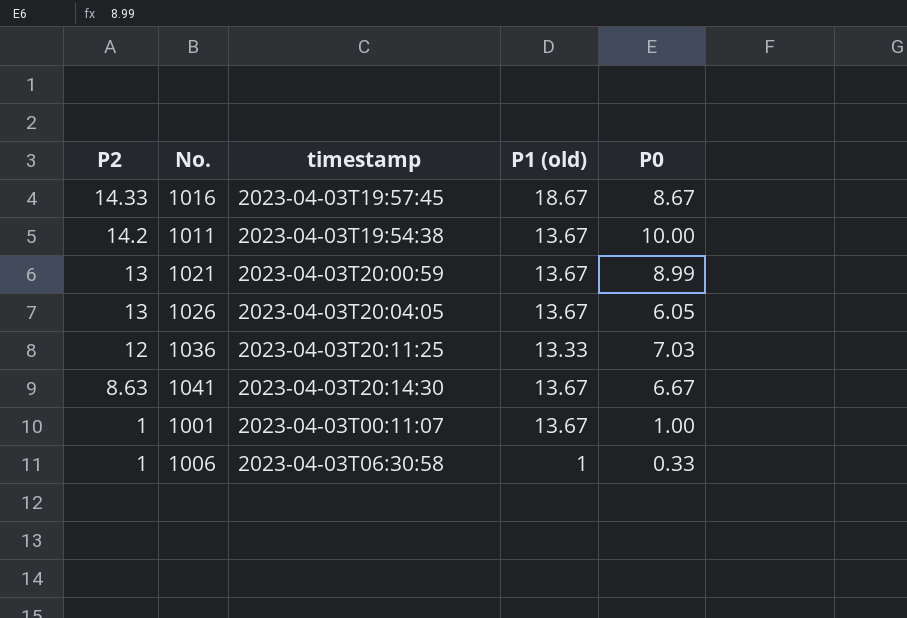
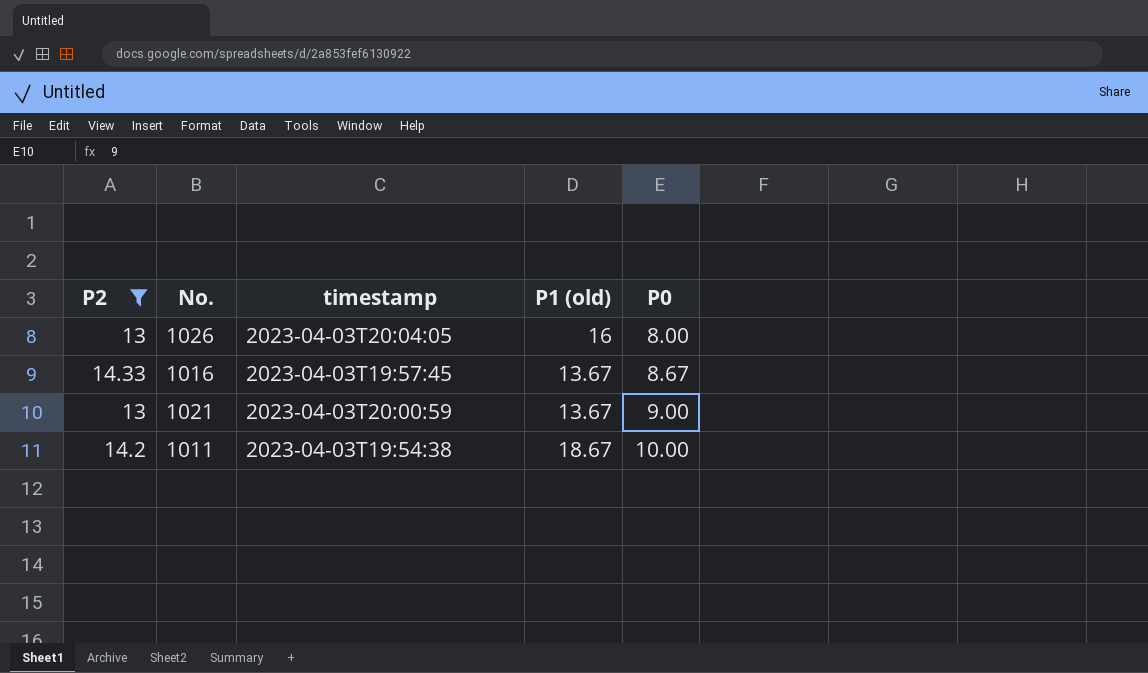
filter: none -> P2 >= 13
row order: P2 descending -> P0 ascending
1026 | P1 (old): 13.67 -> 16
1026 | P0: 6.05 -> 8.00
1016 | P1 (old): 18.67 -> 13.67
1021 | P0: 8.99 -> 9.00
1011 | P1 (old): 13.67 -> 18.67

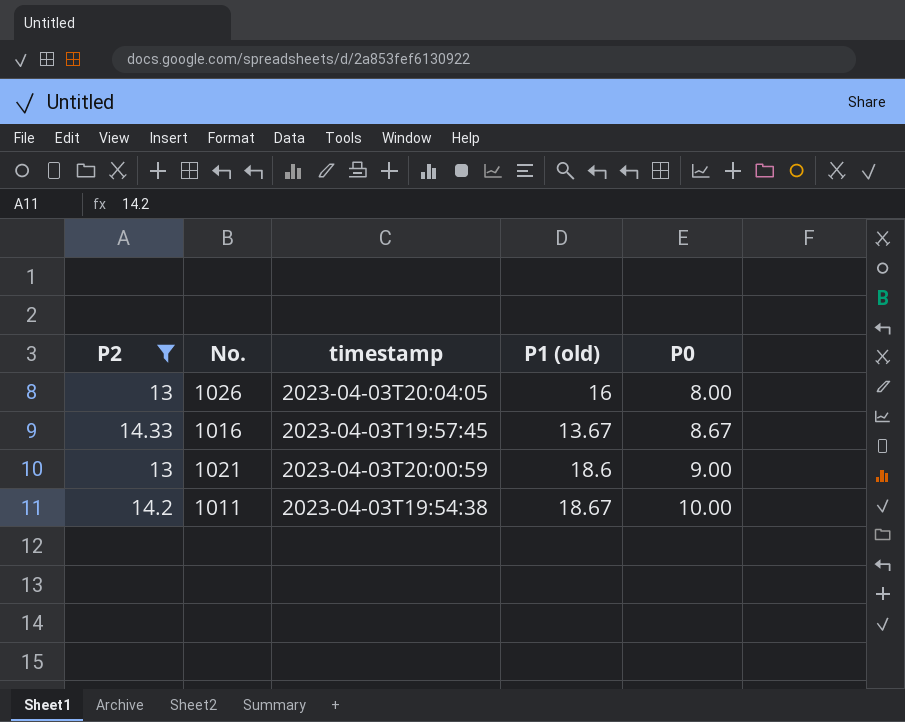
1021 | P1 (old): 13.67 -> 18.6

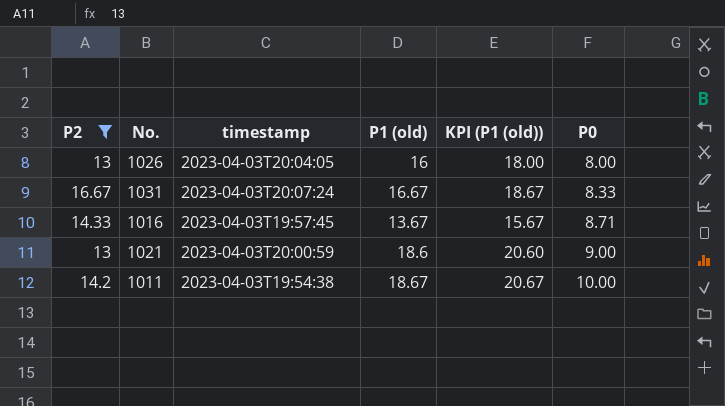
column KPI (P1 (old)) | formula: none -> [P1 (old)] + 2
row 1031: none -> 16.67 | 2023-04-03T20:07:24 | 16.67 | 18.67 | 8.33
1016 | P0: 8.67 -> 8.71

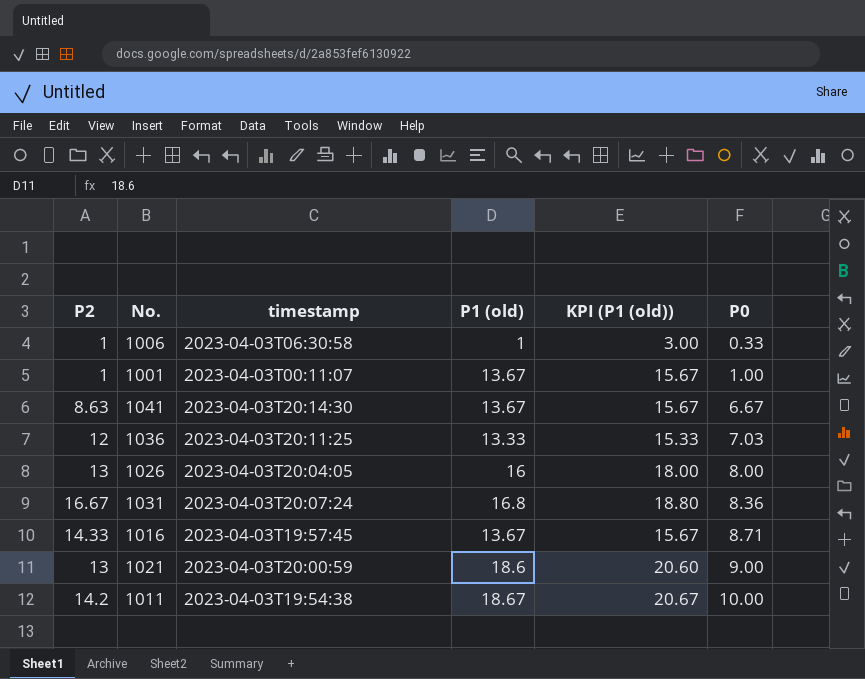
filter: P2 >= 13 -> none
1031 | P1 (old): 16.67 -> 16.8
1031 | KPI (P1 (old)): 18.67 -> 18.80
1031 | P0: 8.33 -> 8.36

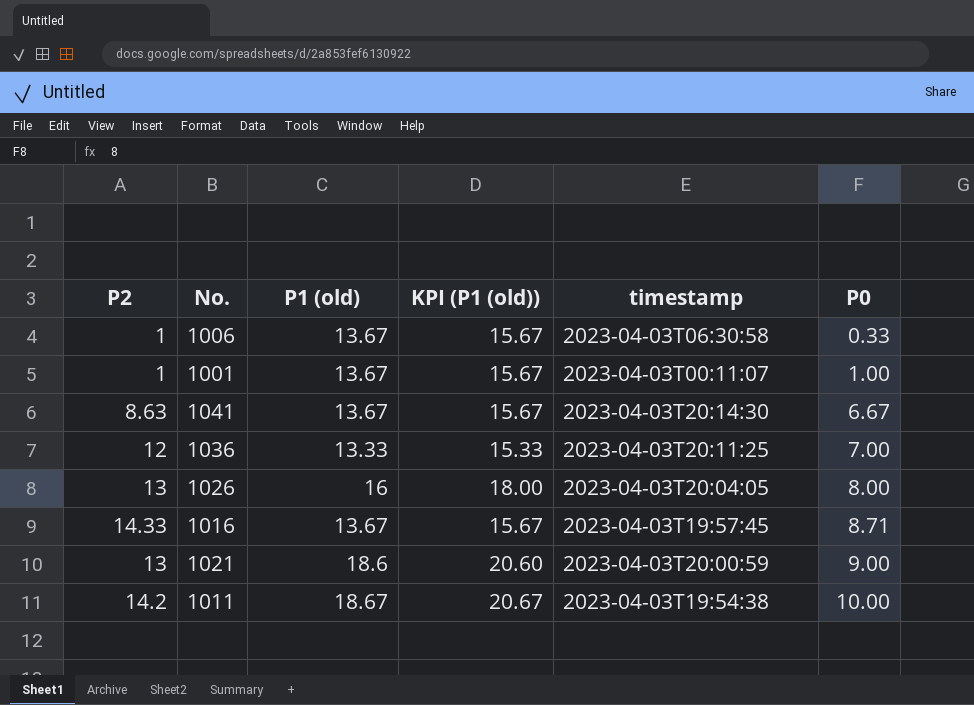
column timestamp | position: 3 -> 5
row 1031: 16.67 | 2023-04-03T20:07:24 | 16.8 | 18.80 | 8.36 -> none
1006 | P1 (old): 1 -> 13.67
1006 | KPI (P1 (old)): 3.00 -> 15.67
1036 | P0: 7.03 -> 7.00

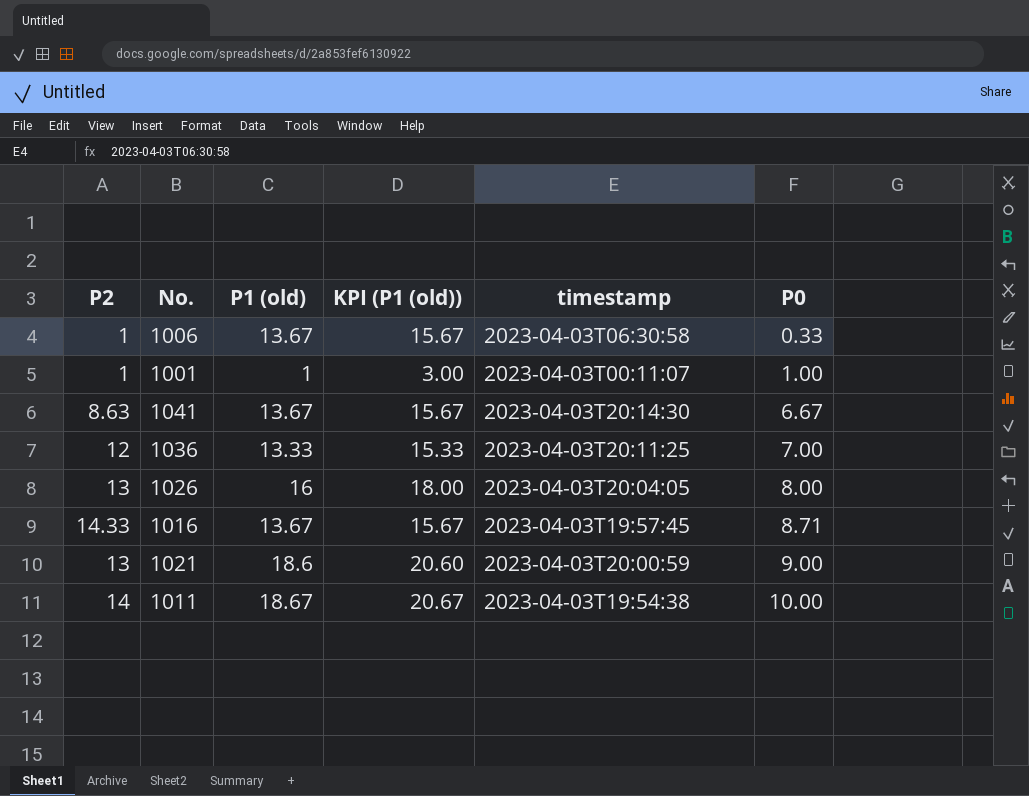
1001 | P1 (old): 13.67 -> 1
1001 | KPI (P1 (old)): 15.67 -> 3.00
1011 | P2: 14.2 -> 14

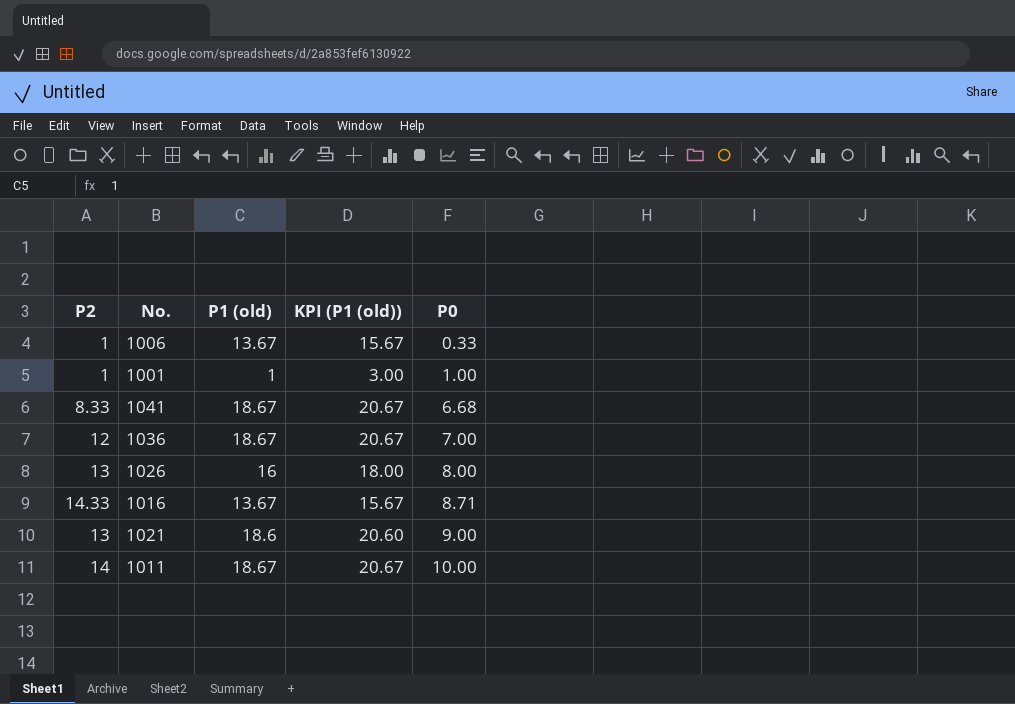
column timestamp | position: 5 -> none
1041 | P2: 8.63 -> 8.33
1041 | P1 (old): 13.67 -> 18.67
1041 | KPI (P1 (old)): 15.67 -> 20.67
1041 | P0: 6.67 -> 6.68
1036 | P1 (old): 13.33 -> 18.67
1036 | KPI (P1 (old)): 15.33 -> 20.67

